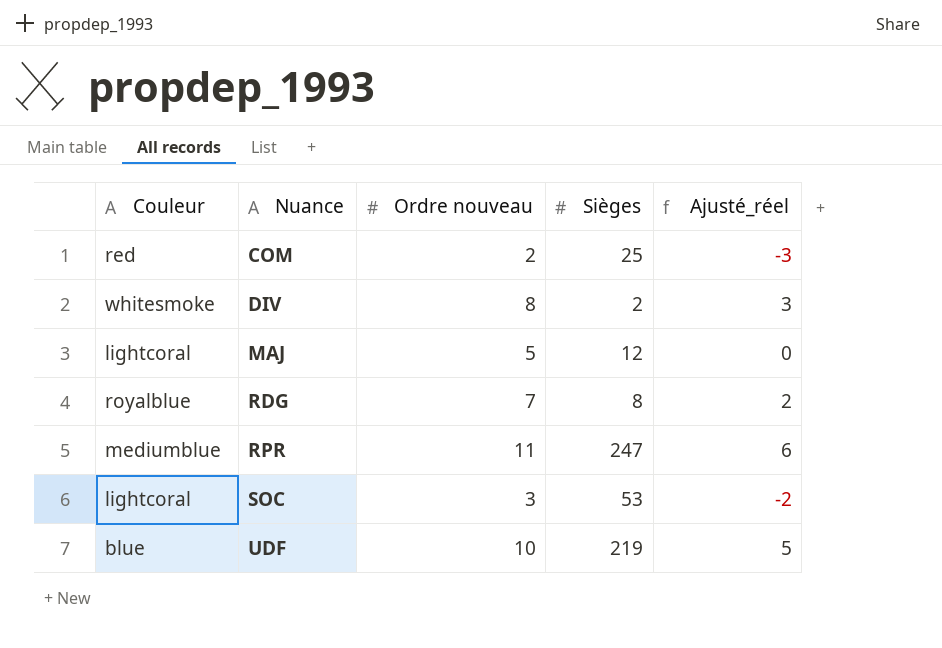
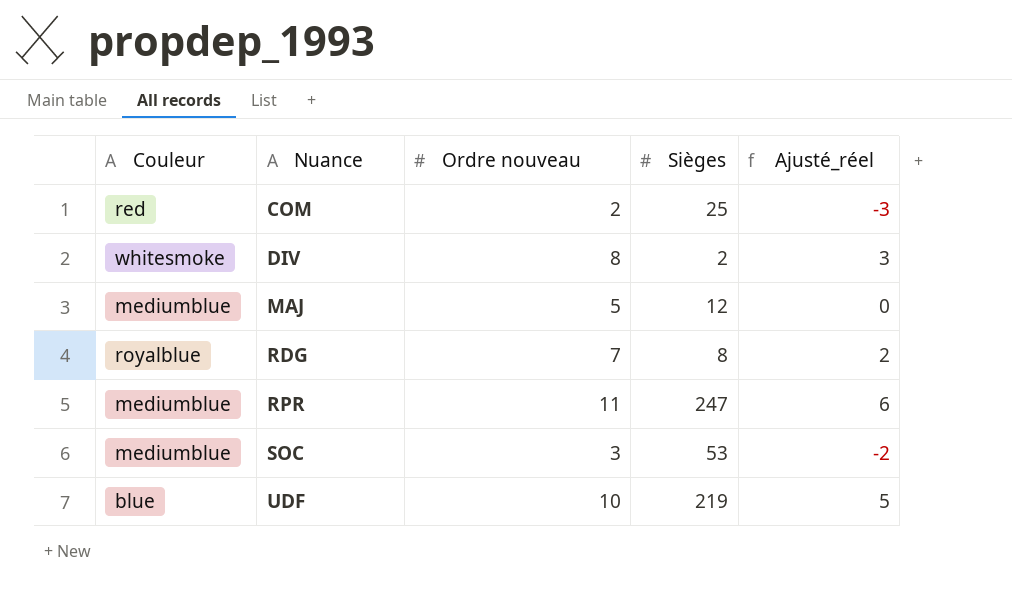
MAJ | Couleur: lightcoral -> mediumblue
SOC | Couleur: lightcoral -> mediumblue

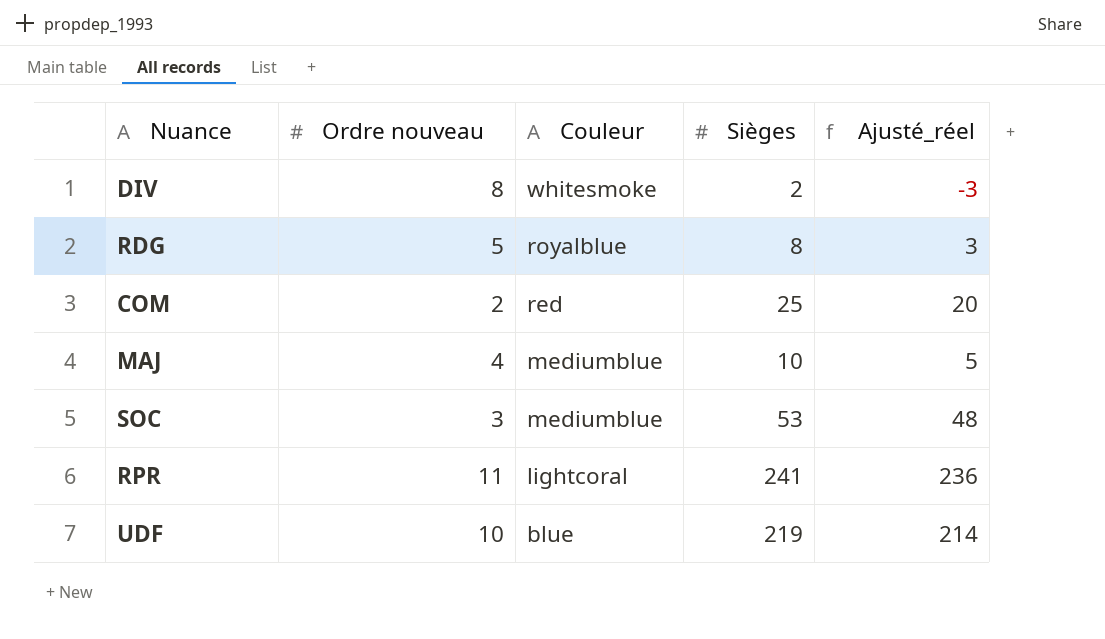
row order: Nuance ascending -> Couleur descending
column Couleur | position: 1 -> 3
column Ajusté_réel | formula: [Ordre nouveau] - 5 -> [Sièges] - 5
RDG | Ordre nouveau: 7 -> 5
MAJ | Ordre nouveau: 5 -> 4
MAJ | Sièges: 12 -> 10
RPR | Couleur: mediumblue -> lightcoral
RPR | Sièges: 247 -> 241

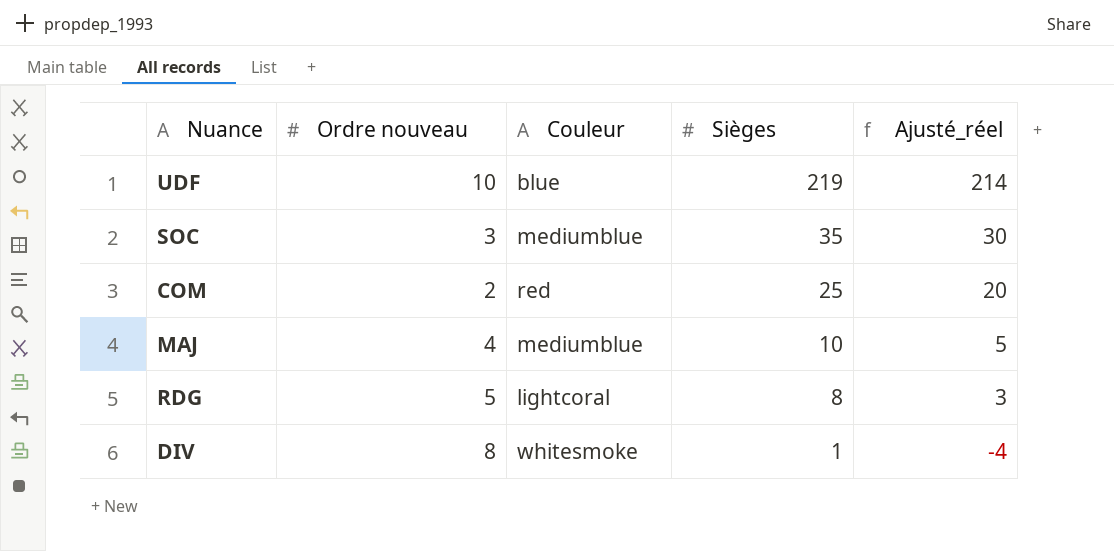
row order: Couleur descending -> Sièges descending
row RPR: 11 | lightcoral | 241 | 236 -> none
SOC | Sièges: 53 -> 35
SOC | Ajusté_réel: 48 -> 30
RDG | Couleur: royalblue -> lightcoral
DIV | Sièges: 2 -> 1
DIV | Ajusté_réel: -3 -> -4

